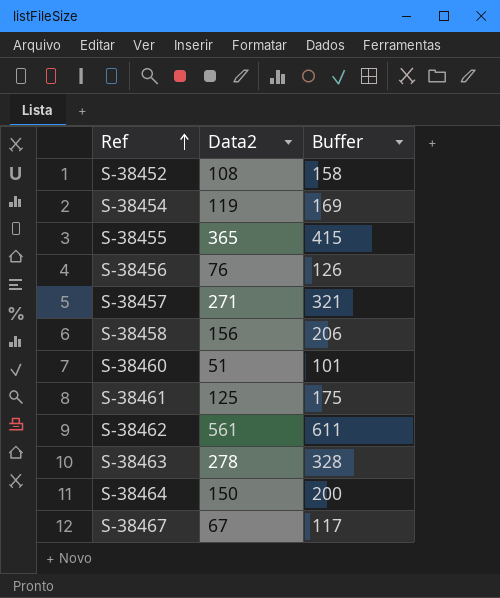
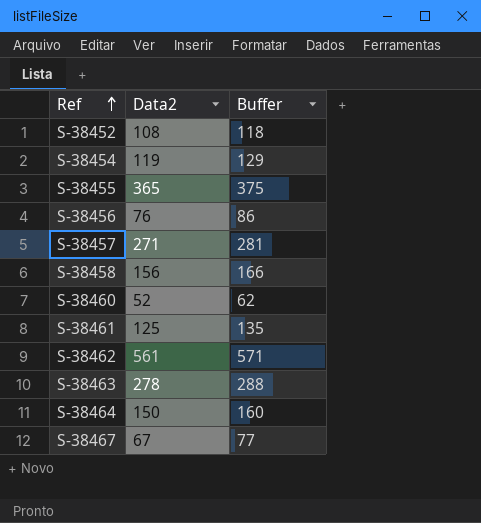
column Buffer | formula: [Data2] + 50 -> [Data2] + 10
S-38460 | Data2: 51 -> 52

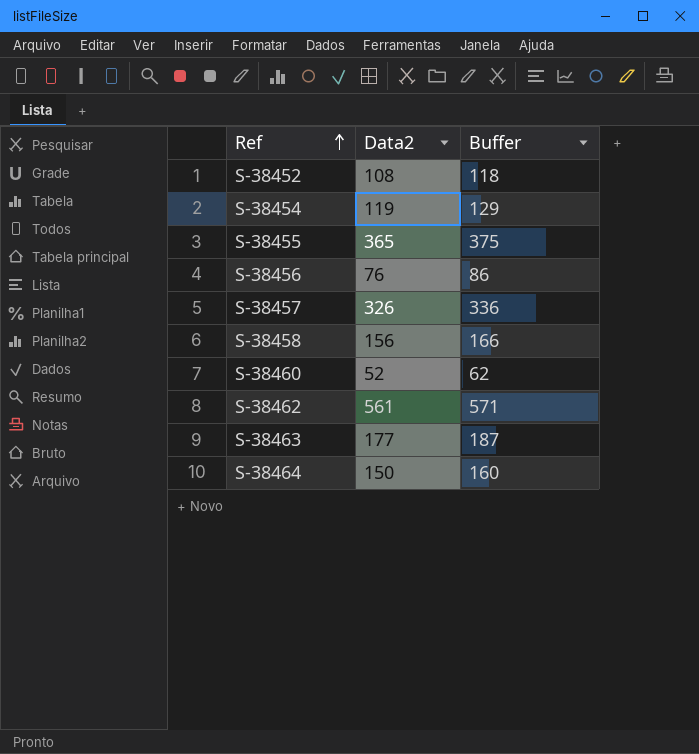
row S-38461: 125 | 135 -> none
row S-38467: 67 | 77 -> none
S-38457 | Data2: 271 -> 326
S-38457 | Buffer: 281 -> 336
S-38463 | Data2: 278 -> 177
S-38463 | Buffer: 288 -> 187

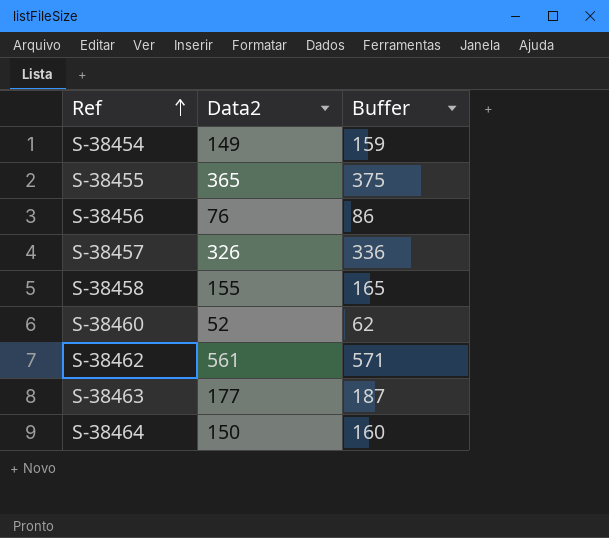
row S-38452: 108 | 118 -> none
S-38454 | Data2: 119 -> 149
S-38454 | Buffer: 129 -> 159
S-38458 | Data2: 156 -> 155
S-38458 | Buffer: 166 -> 165

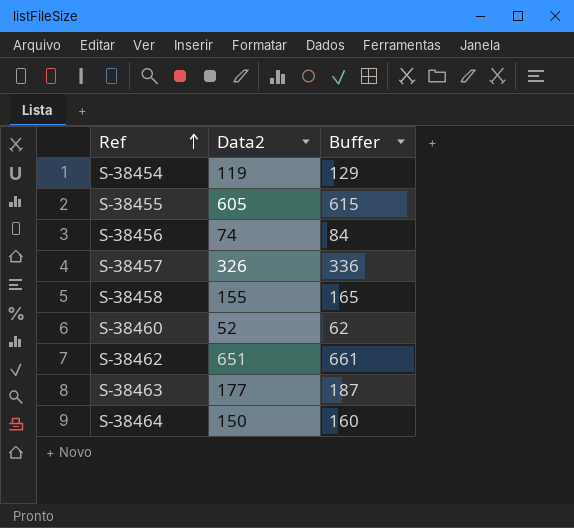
S-38454 | Data2: 149 -> 119
S-38454 | Buffer: 159 -> 129
S-38455 | Data2: 365 -> 605
S-38455 | Buffer: 375 -> 615
S-38456 | Data2: 76 -> 74
S-38456 | Buffer: 86 -> 84
S-38462 | Data2: 561 -> 651
S-38462 | Buffer: 571 -> 661

